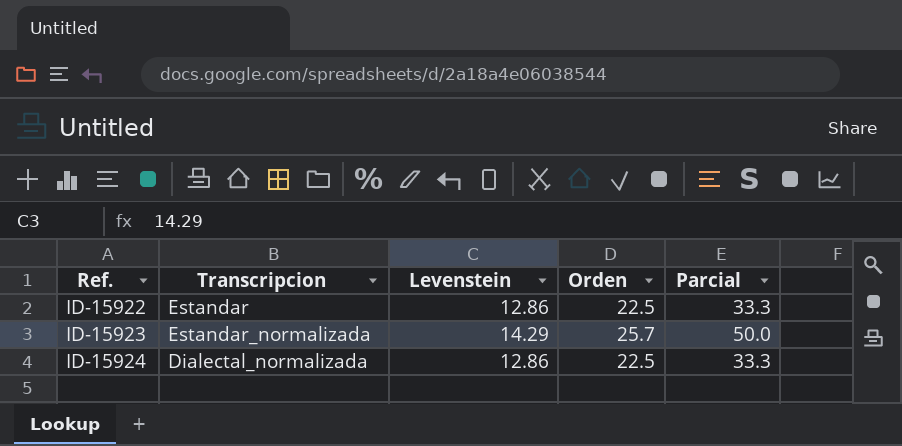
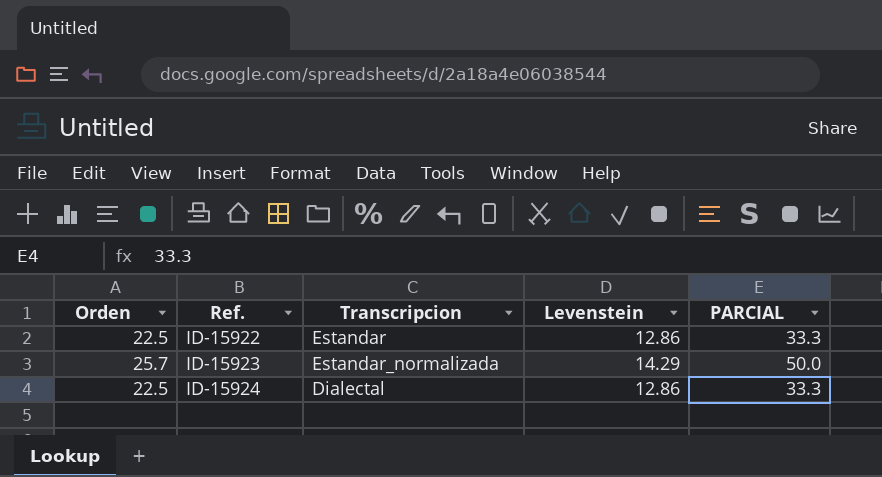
column Orden | position: 4 -> 1
column name: Parcial -> PARCIAL
ID-15924 | Transcripcion: Dialectal_normalizada -> Dialectal

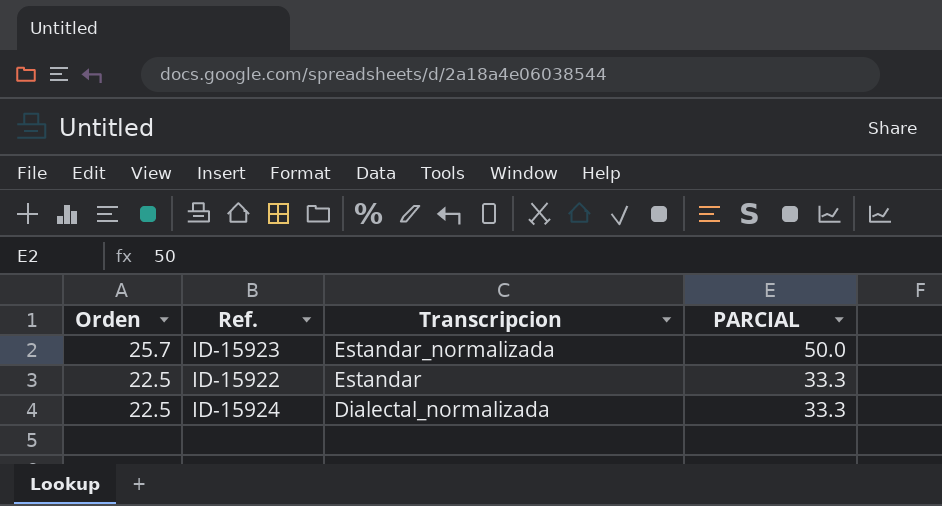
row order: Ref. ascending -> Orden descending
column Levenstein | position: 4 -> none
ID-15924 | Transcripcion: Dialectal -> Dialectal_normalizada

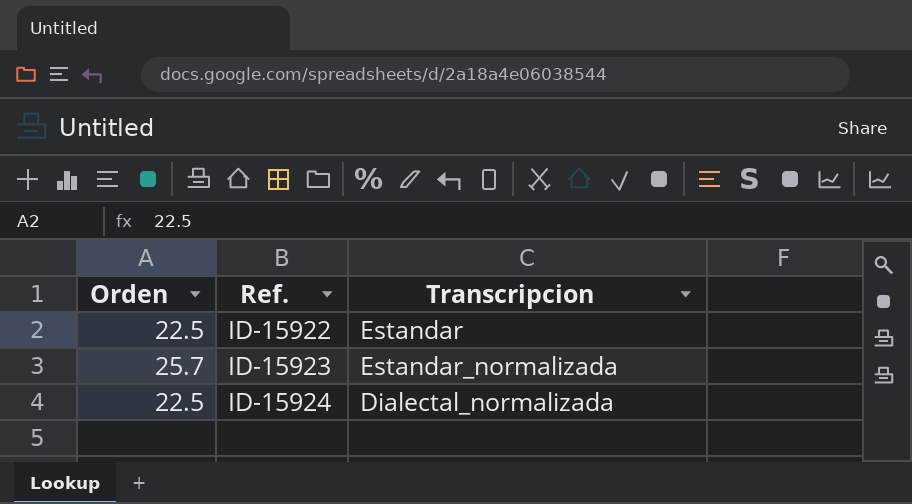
row order: Orden descending -> Ref. ascending
column PARCIAL | position: 4 -> none

